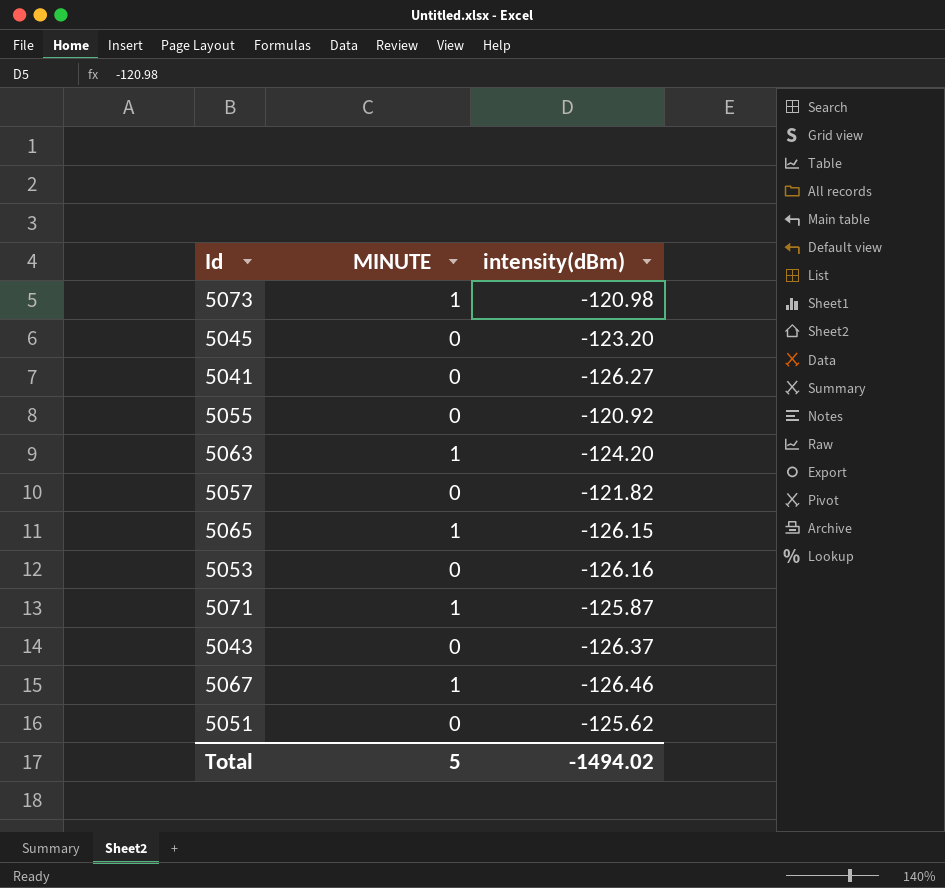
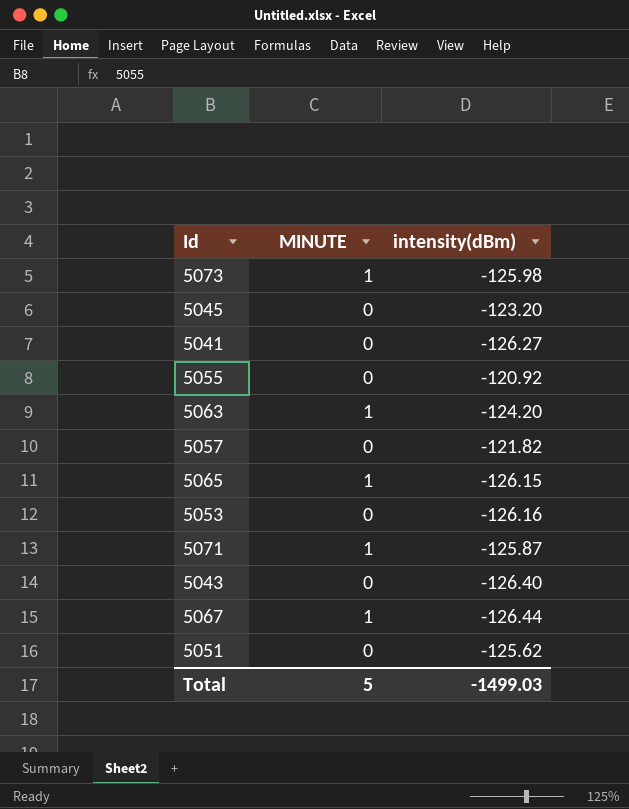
5073 | intensity(dBm): -120.98 -> -125.98
5043 | intensity(dBm): -126.37 -> -126.40
5067 | intensity(dBm): -126.46 -> -126.44
Total | intensity(dBm): -1494.02 -> -1499.03

